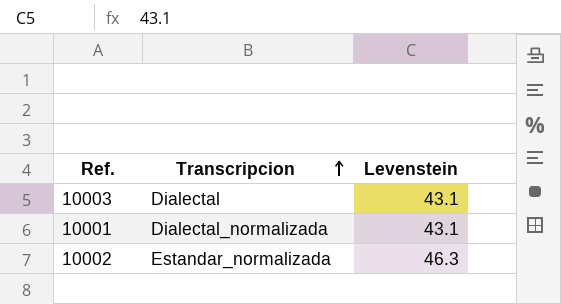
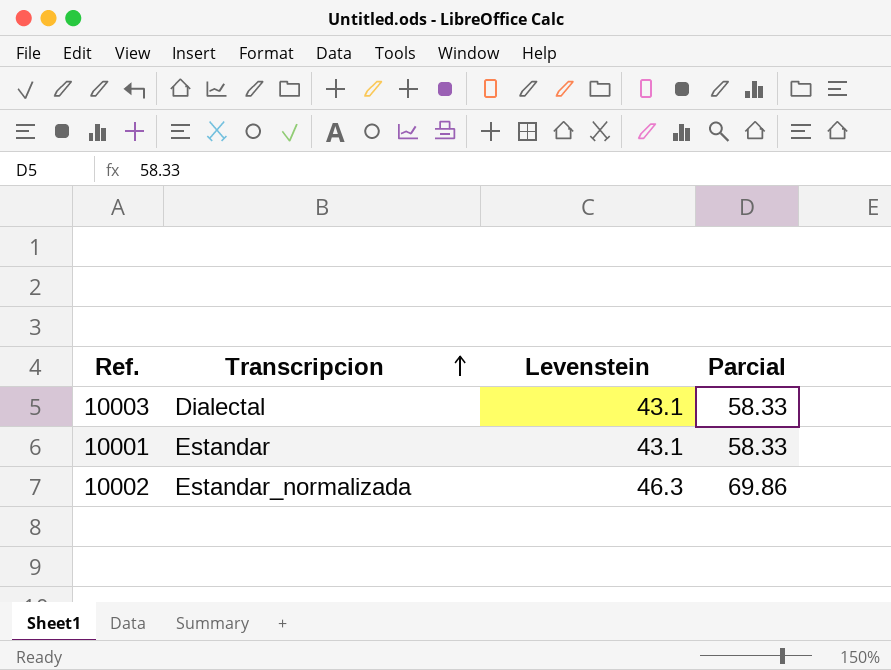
column Parcial | position: none -> 4
10001 | Transcripcion: Dialectal_normalizada -> Estandar

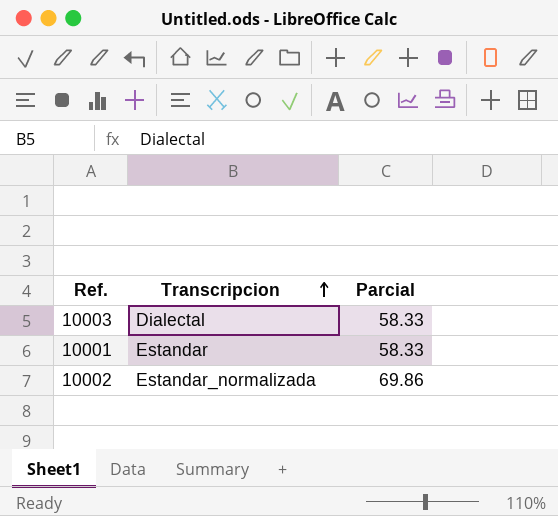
column Levenstein | position: 3 -> none

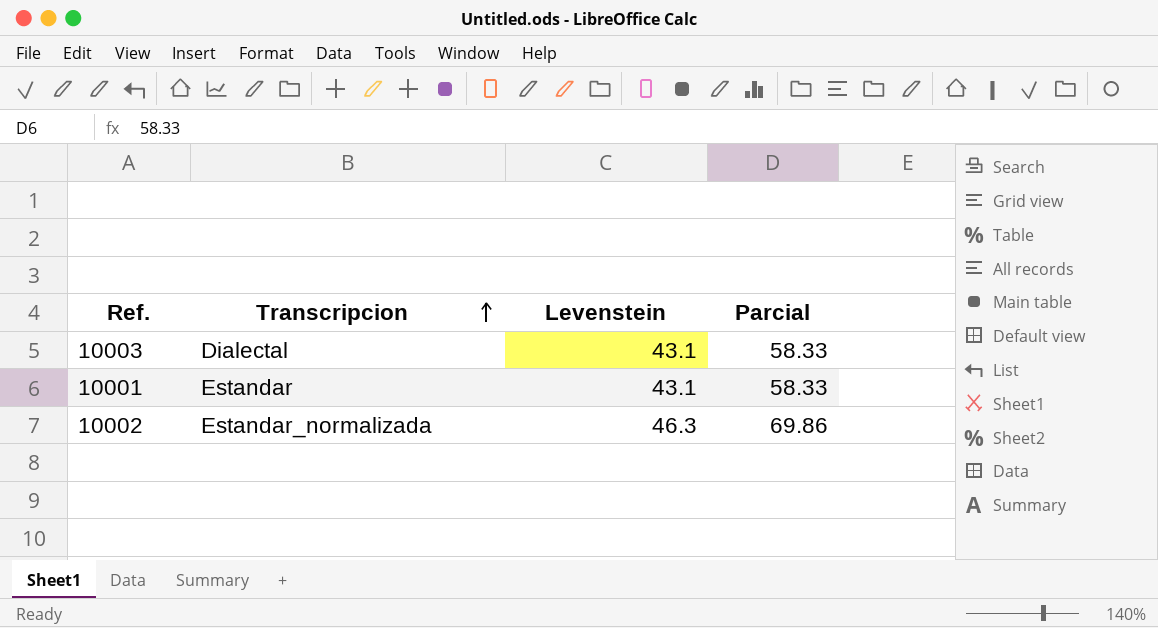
column Levenstein | position: none -> 3

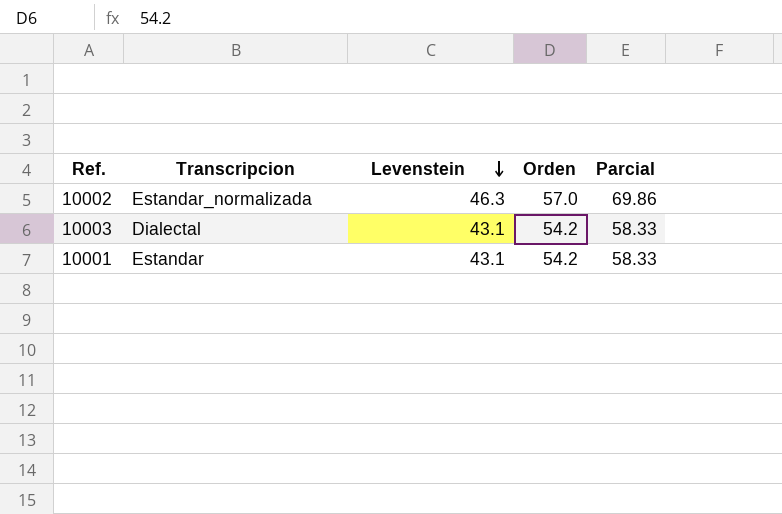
row order: Transcripcion ascending -> Levenstein descending
column Orden | position: none -> 4

